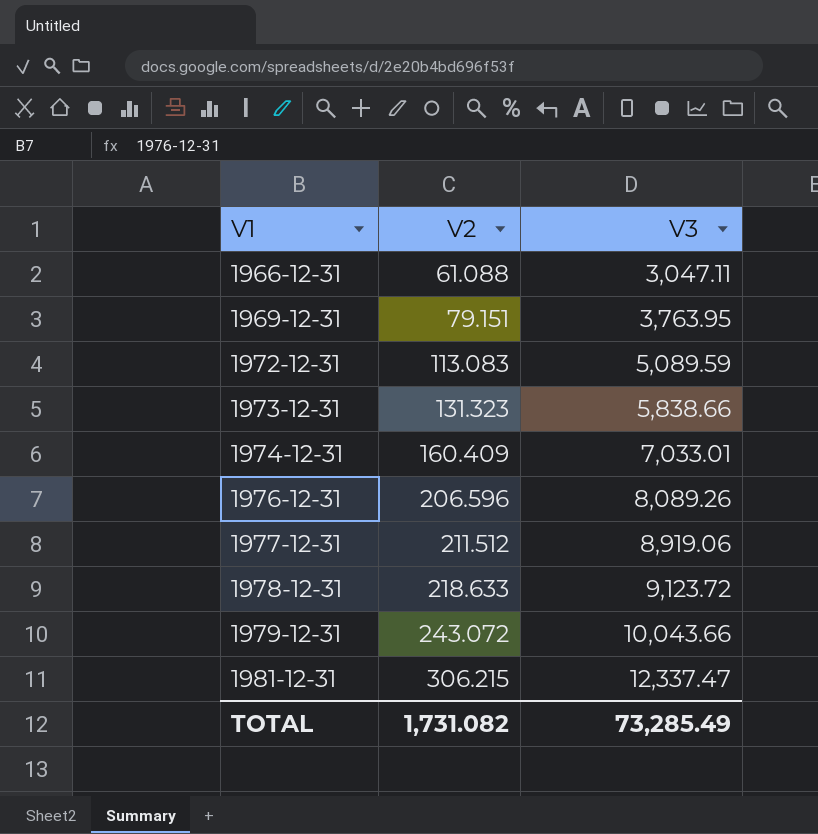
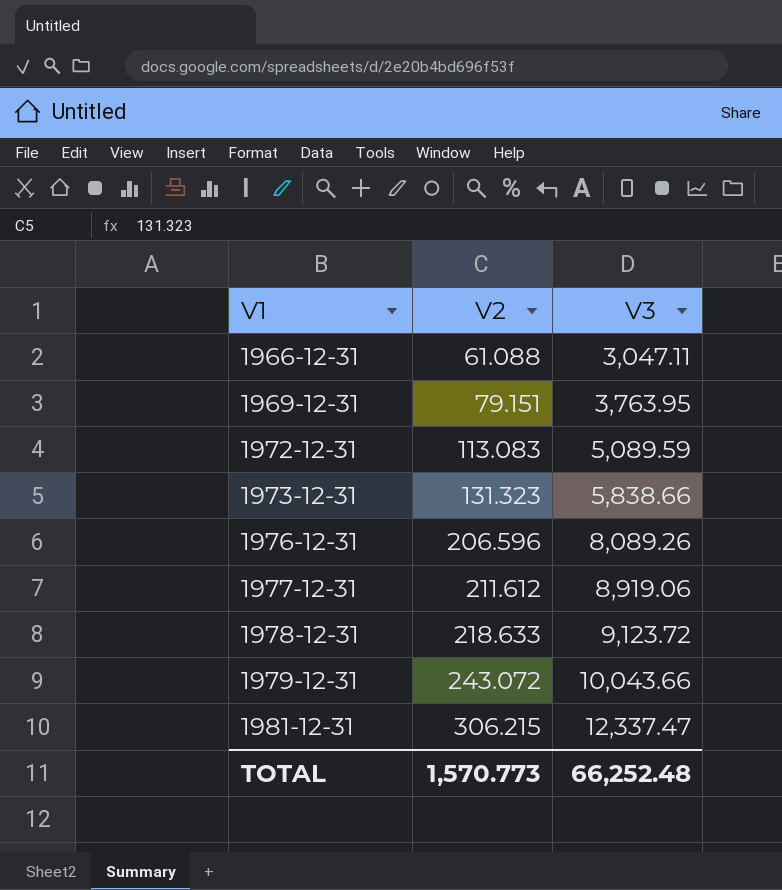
row 1974-12-31: 160.409 | 7,033.01 -> none
1977-12-31 | V2: 211.512 -> 211.612
TOTAL | V2: 1,731.082 -> 1,570.773
TOTAL | V3: 73,285.49 -> 66,252.48

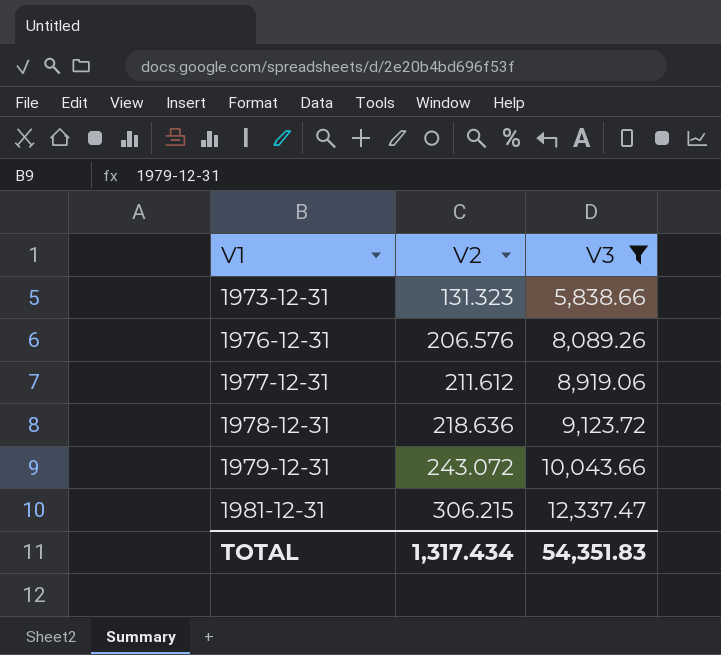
filter: none -> V3 >= 5,838.66
1976-12-31 | V2: 206.596 -> 206.576
1978-12-31 | V2: 218.633 -> 218.636
TOTAL | V2: 1,570.773 -> 1,317.434
TOTAL | V3: 66,252.48 -> 54,351.83

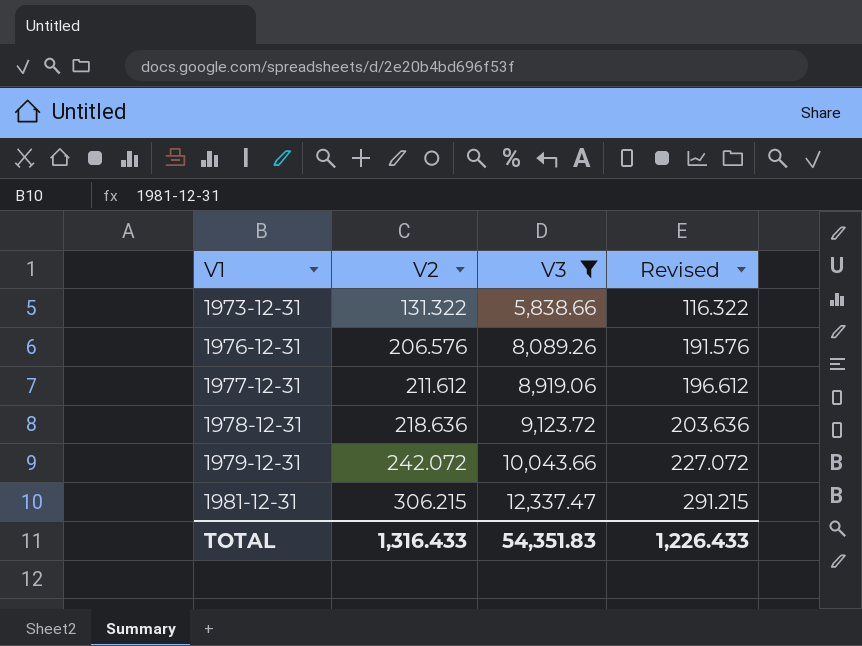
column Revised | formula: none -> [V2] - 15
1973-12-31 | V2: 131.323 -> 131.322
1979-12-31 | V2: 243.072 -> 242.072
TOTAL | V2: 1,317.434 -> 1,316.433

